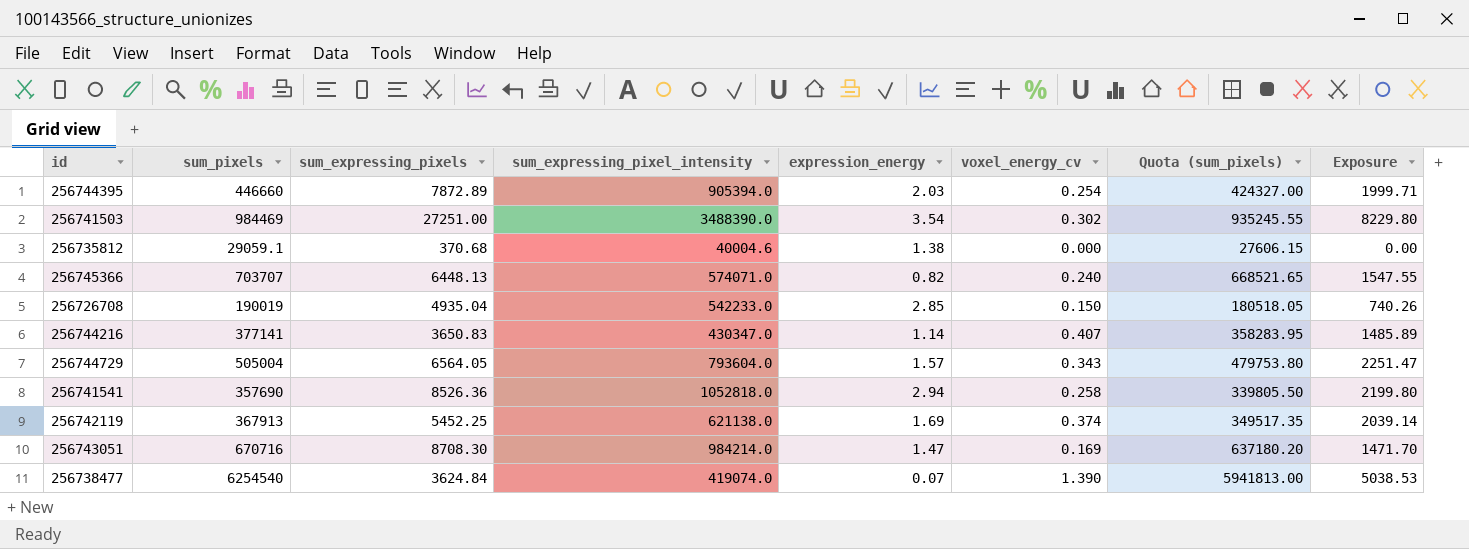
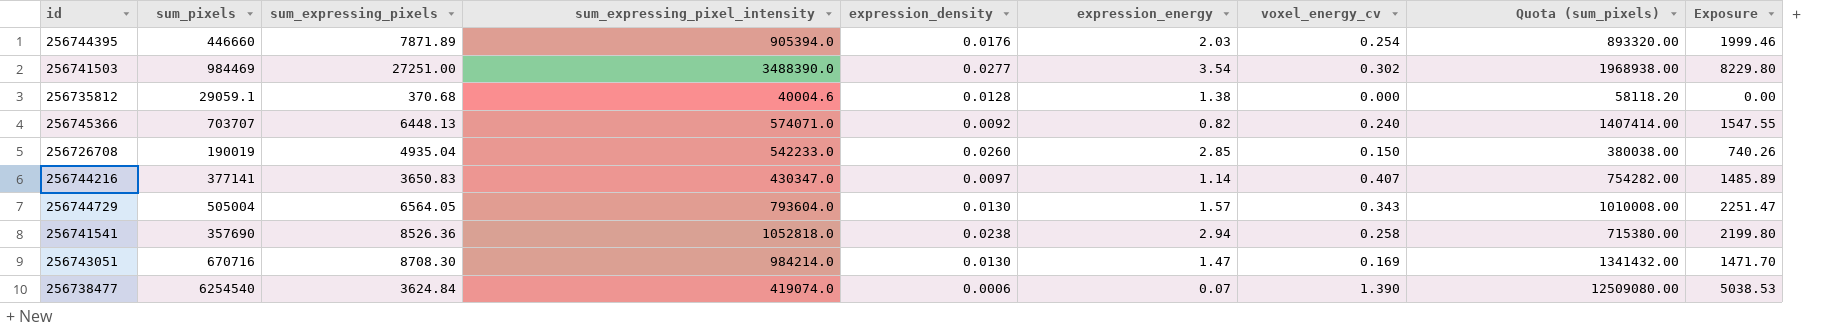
column expression_density | formula: none -> [sum_expressing_pixels] / [sum_pixels]
column Quota (sum_pixels) | formula: [sum_pixels] * 0.95 -> [sum_pixels] * 2
row 256742119: 367913 | 5452.25 | 621138.0 | 1.69 | 0.374 | 349517.35 | 2039.14 -> none
256744395 | sum_expressing_pixels: 7872.89 -> 7871.89
256744395 | Exposure: 1999.71 -> 1999.46

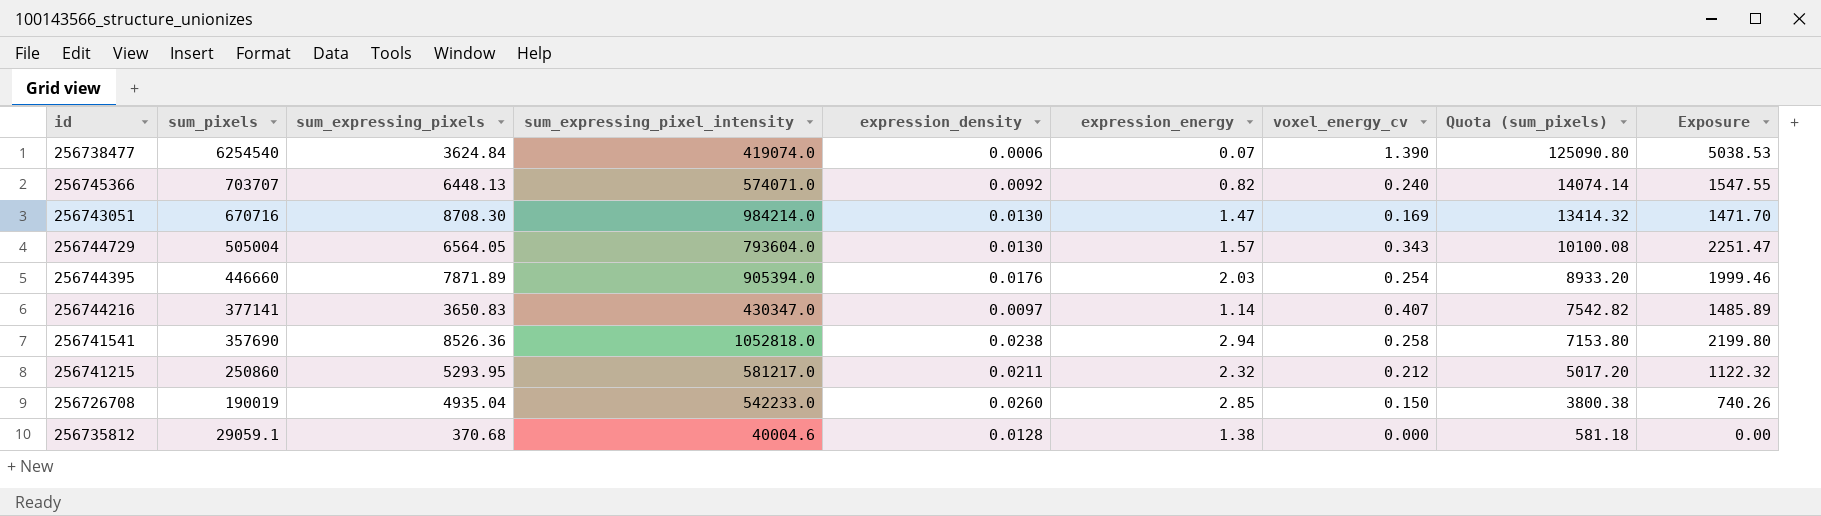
row order: none -> sum_pixels descending
column Quota (sum_pixels) | formula: [sum_pixels] * 2 -> [sum_pixels] * 0.02
row 256741503: 984469 | 27251.00 | 3488390.0 | 0.0277 | 3.54 | 0.302 | 1968938.00 | 8229.80 -> none
row 256741215: none -> 250860 | 5293.95 | 581217.0 | 0.0211 | 2.32 | 0.212 | 5017.20 | 1122.32

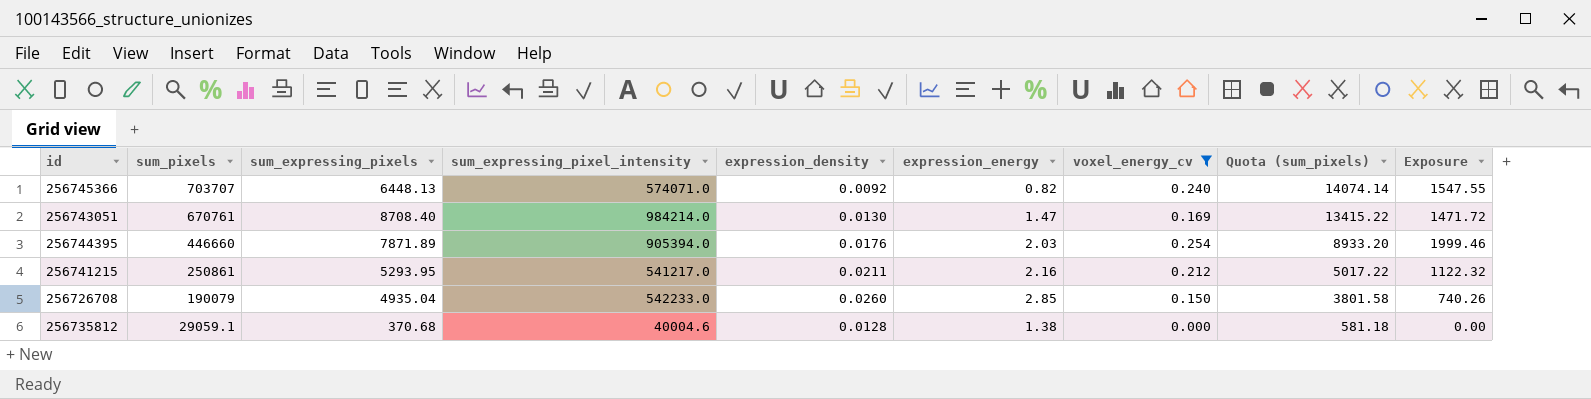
filter: none -> voxel_energy_cv <= 0.254
256743051 | sum_pixels: 670716 -> 670761
256743051 | sum_expressing_pixels: 8708.30 -> 8708.40
256743051 | Quota (sum_pixels): 13414.32 -> 13415.22
256743051 | Exposure: 1471.70 -> 1471.72
256741215 | sum_pixels: 250860 -> 250861
256741215 | sum_expressing_pixel_intensity: 581217.0 -> 541217.0
256741215 | expression_energy: 2.32 -> 2.16
256741215 | Quota (sum_pixels): 5017.20 -> 5017.22
256726708 | sum_pixels: 190019 -> 190079
256726708 | Quota (sum_pixels): 3800.38 -> 3801.58

